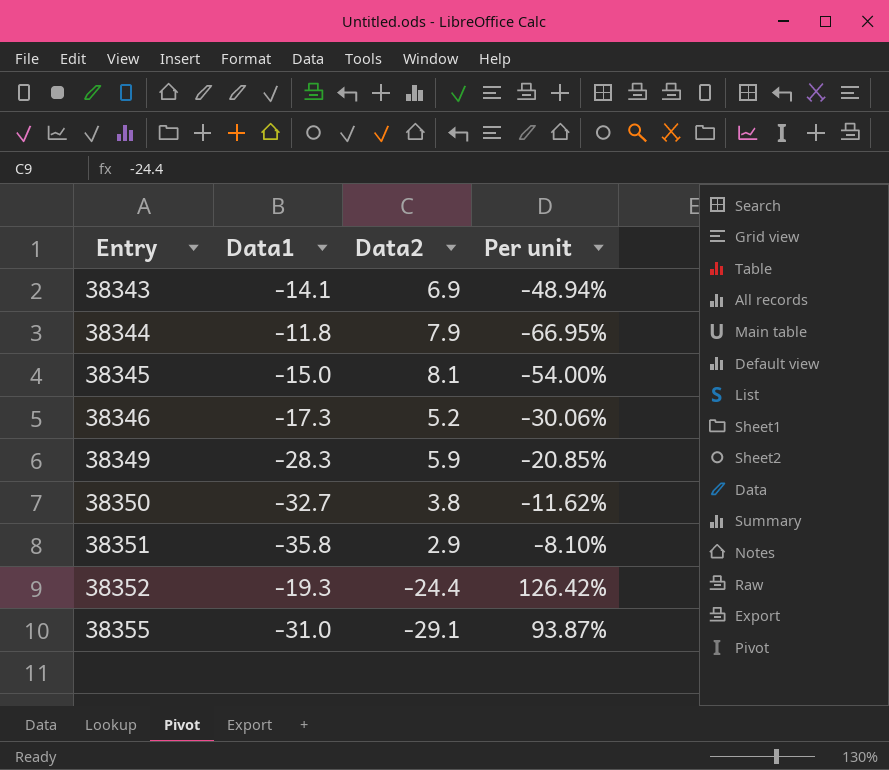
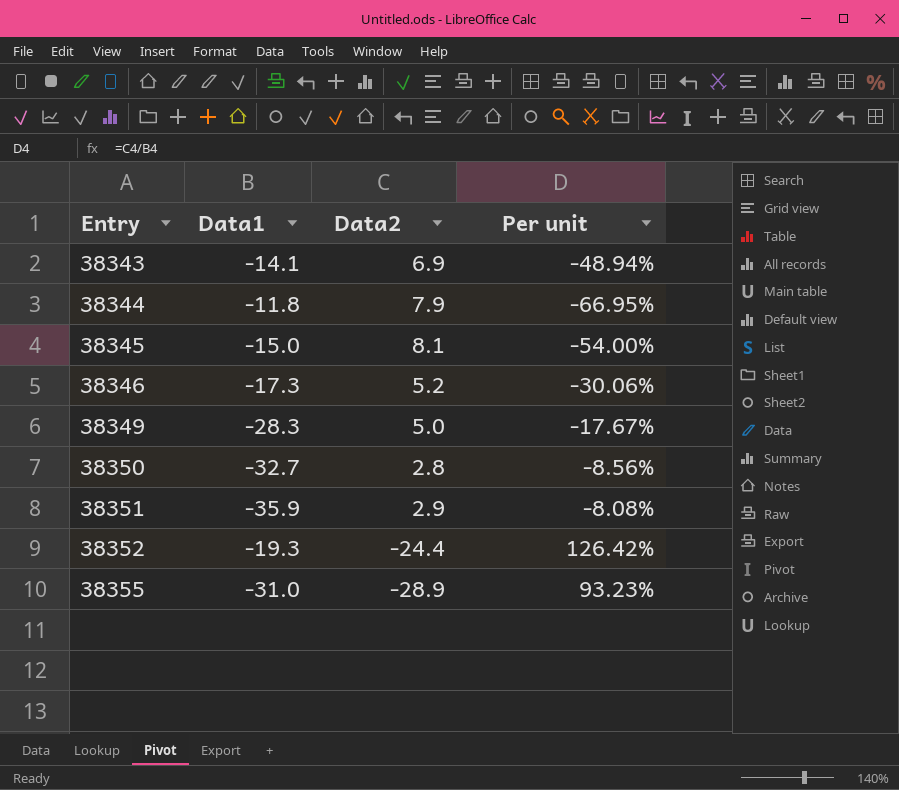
38349 | Data2: 5.9 -> 5.0
38349 | Per unit: -20.85% -> -17.67%
38350 | Data2: 3.8 -> 2.8
38350 | Per unit: -11.62% -> -8.56%
38351 | Data1: -35.8 -> -35.9
38351 | Per unit: -8.10% -> -8.08%
38355 | Data2: -29.1 -> -28.9
38355 | Per unit: 93.87% -> 93.23%

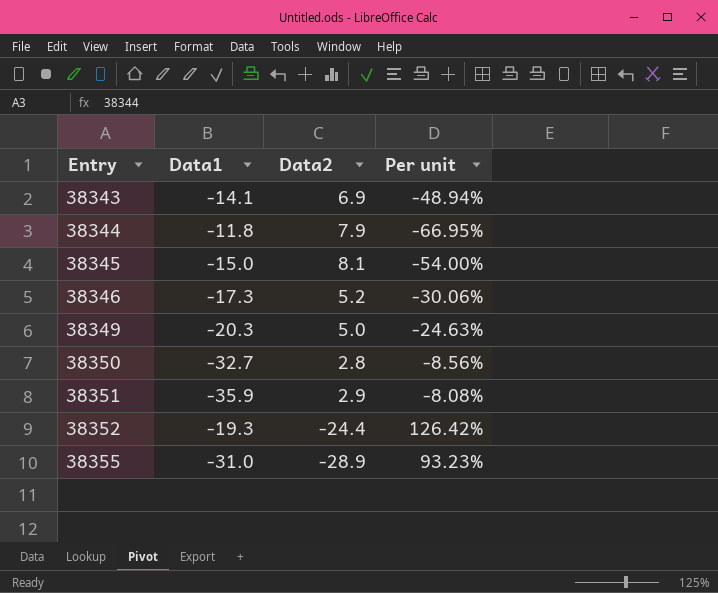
38349 | Data1: -28.3 -> -20.3
38349 | Per unit: -17.67% -> -24.63%

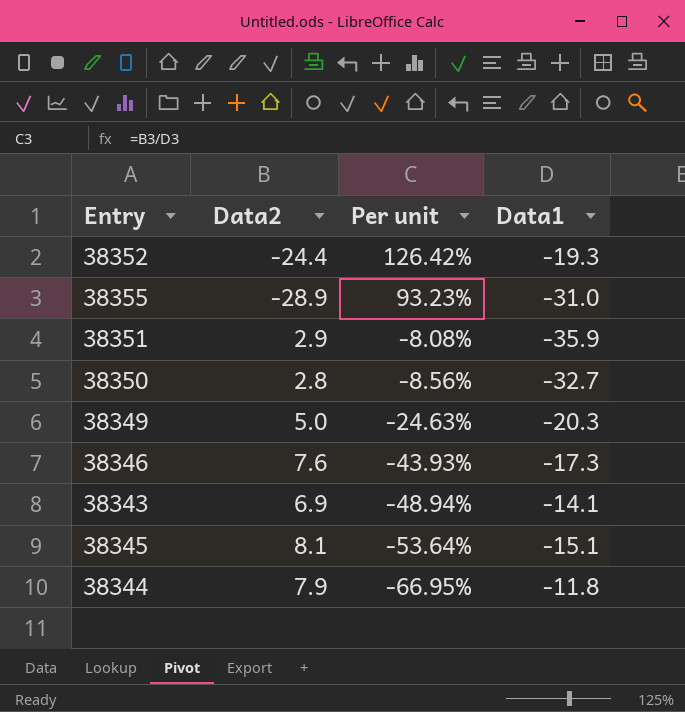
row order: Entry ascending -> Per unit descending
column Data1 | position: 2 -> 4
38346 | Data2: 5.2 -> 7.6
38346 | Per unit: -30.06% -> -43.93%
38345 | Per unit: -54.00% -> -53.64%
38345 | Data1: -15.0 -> -15.1

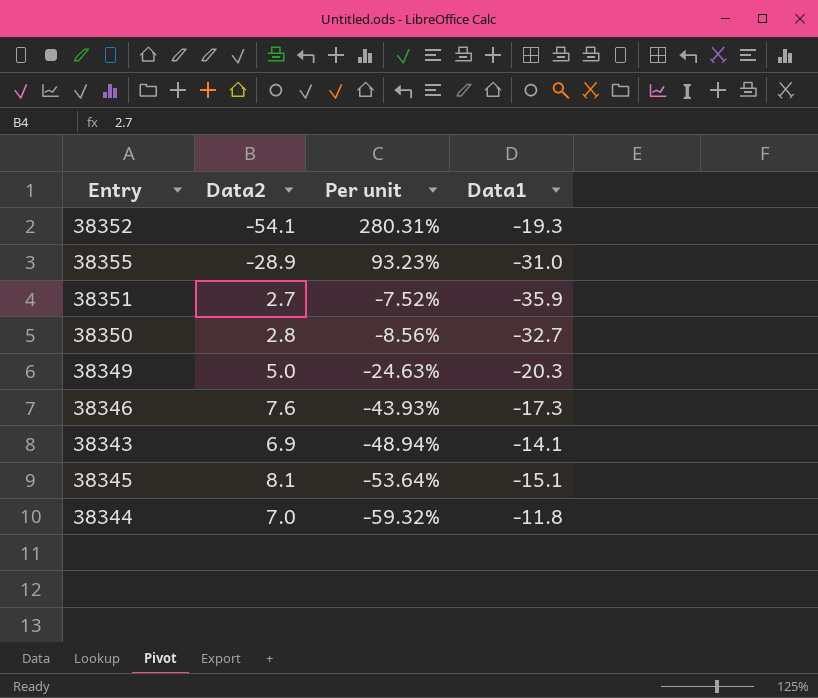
38352 | Data2: -24.4 -> -54.1
38352 | Per unit: 126.42% -> 280.31%
38351 | Data2: 2.9 -> 2.7
38351 | Per unit: -8.08% -> -7.52%
38344 | Data2: 7.9 -> 7.0
38344 | Per unit: -66.95% -> -59.32%

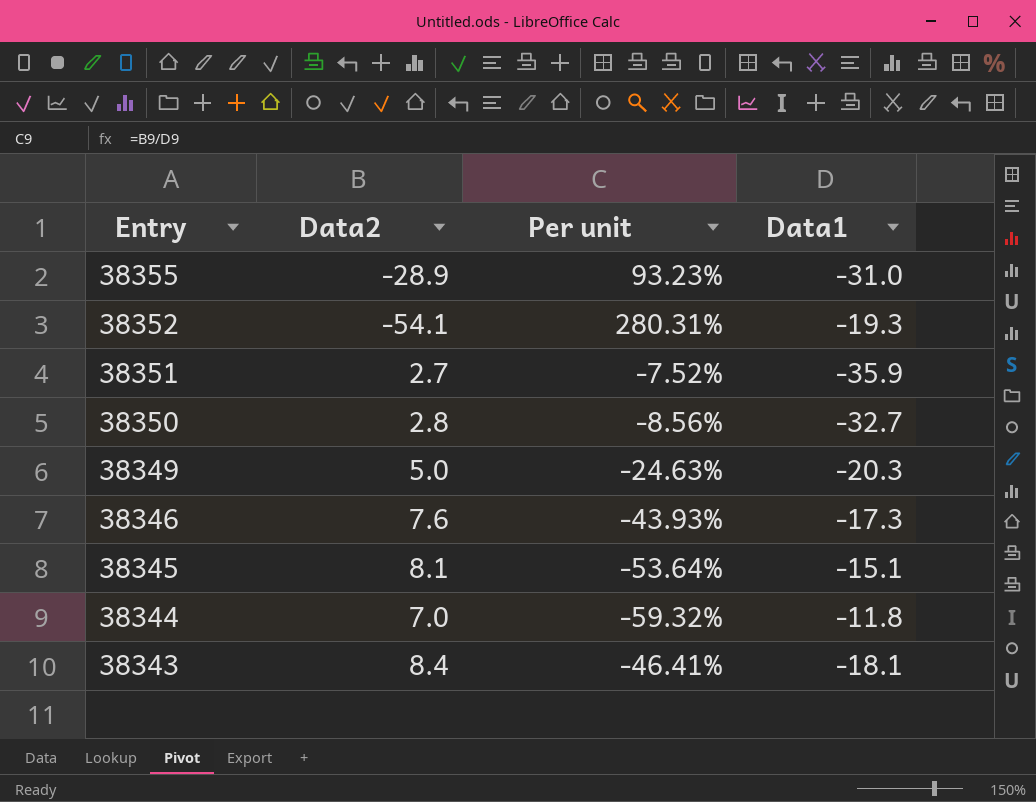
row order: Per unit descending -> Entry descending
38343 | Data2: 6.9 -> 8.4
38343 | Per unit: -48.94% -> -46.41%
38343 | Data1: -14.1 -> -18.1

